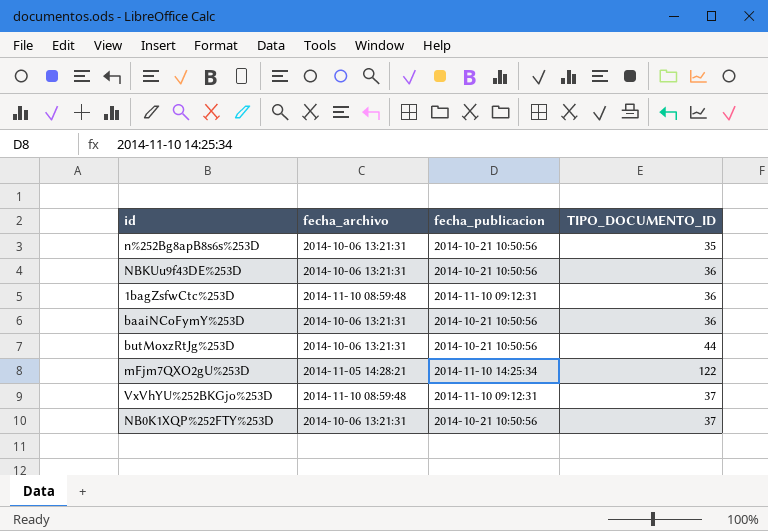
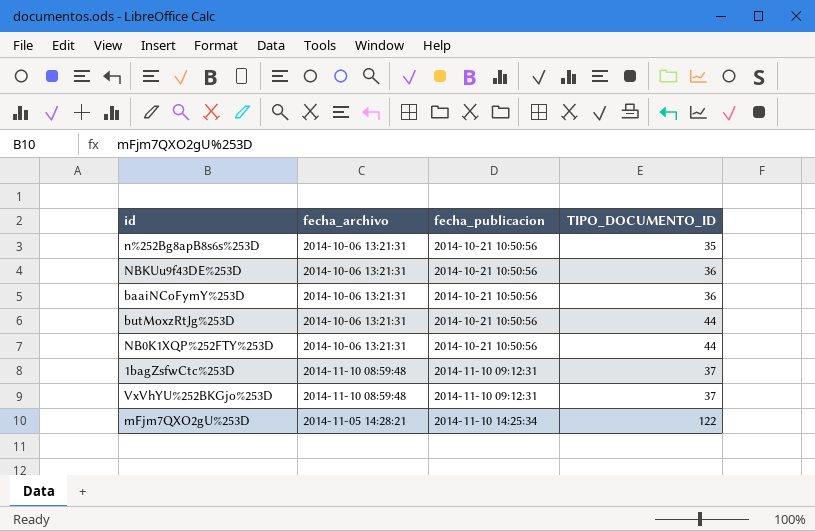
row order: none -> fecha_publicacion ascending
NB0K1XQP%252FTY%253D | TIPO_DOCUMENTO_ID: 37 -> 44
1bagZsfwCtc%253D | TIPO_DOCUMENTO_ID: 36 -> 37

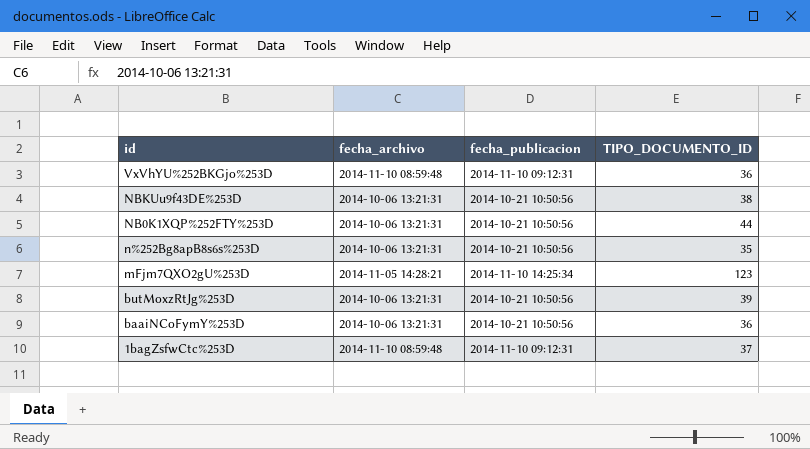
row order: fecha_publicacion ascending -> id descending
VxVhYU%252BKGjo%253D | TIPO_DOCUMENTO_ID: 37 -> 36
NBKUu9f43DE%253D | TIPO_DOCUMENTO_ID: 36 -> 38
mFjm7QXO2gU%253D | TIPO_DOCUMENTO_ID: 122 -> 123
butMoxzRtJg%253D | TIPO_DOCUMENTO_ID: 44 -> 39

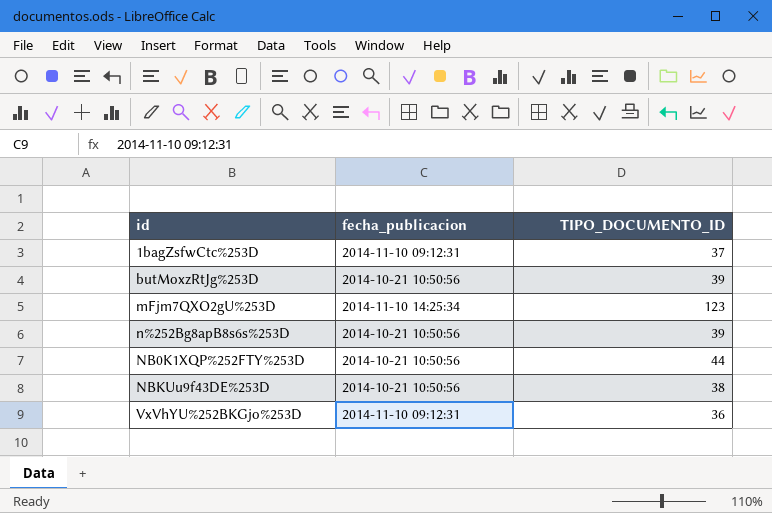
row order: id descending -> id ascending
column fecha_archivo | position: 2 -> none
row baaiNCoFymY%253D: 2014-10-06 13:21:31 | 2014-10-21 10:50:56 | 36 -> none
n%252Bg8apB8s6s%253D | TIPO_DOCUMENTO_ID: 35 -> 39

